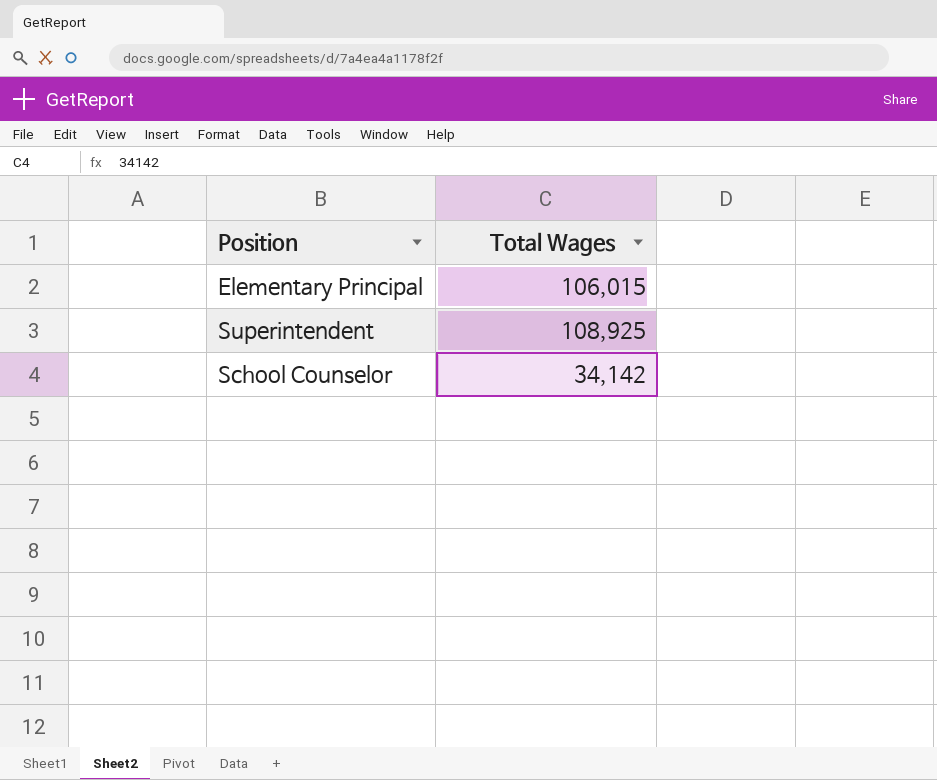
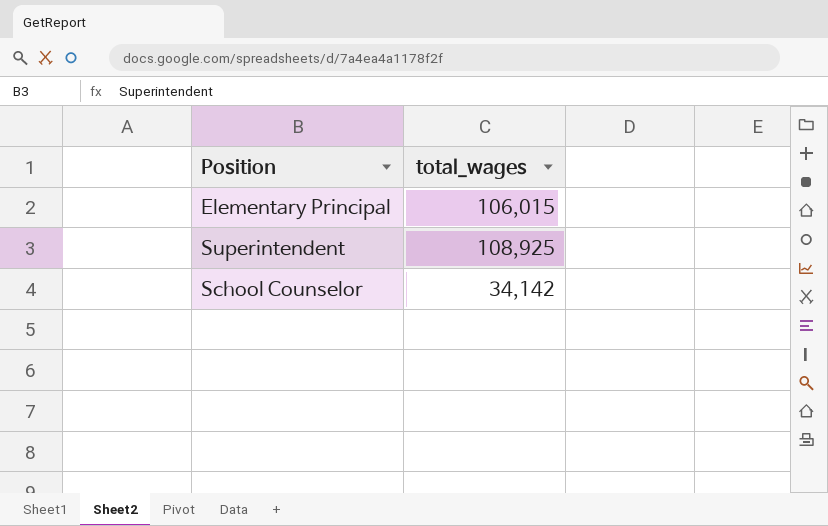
column name: Total Wages -> total_wages

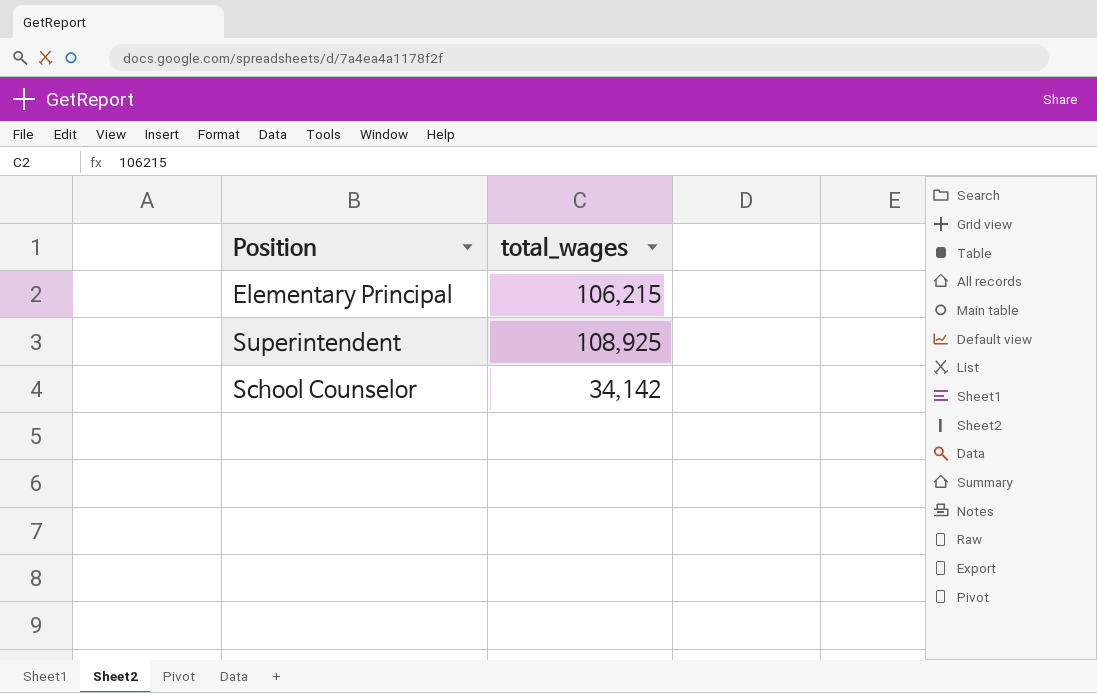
Elementary Principal | total_wages: 106,015 -> 106,215

